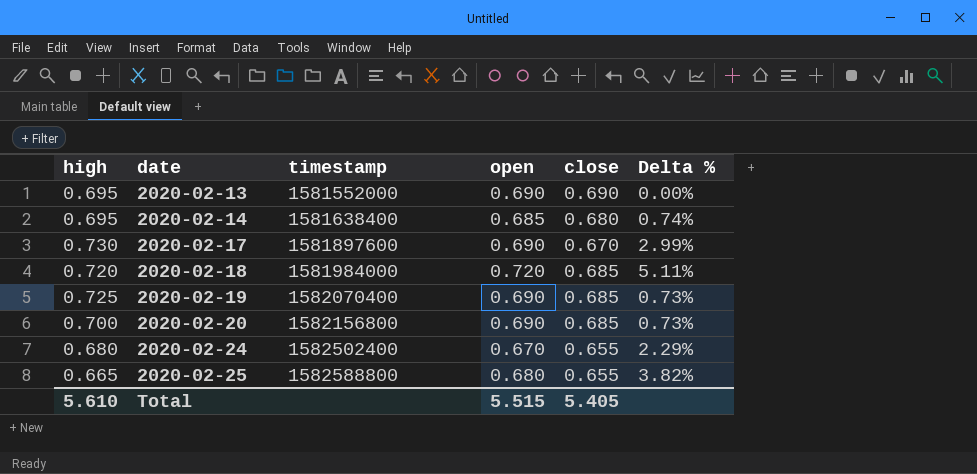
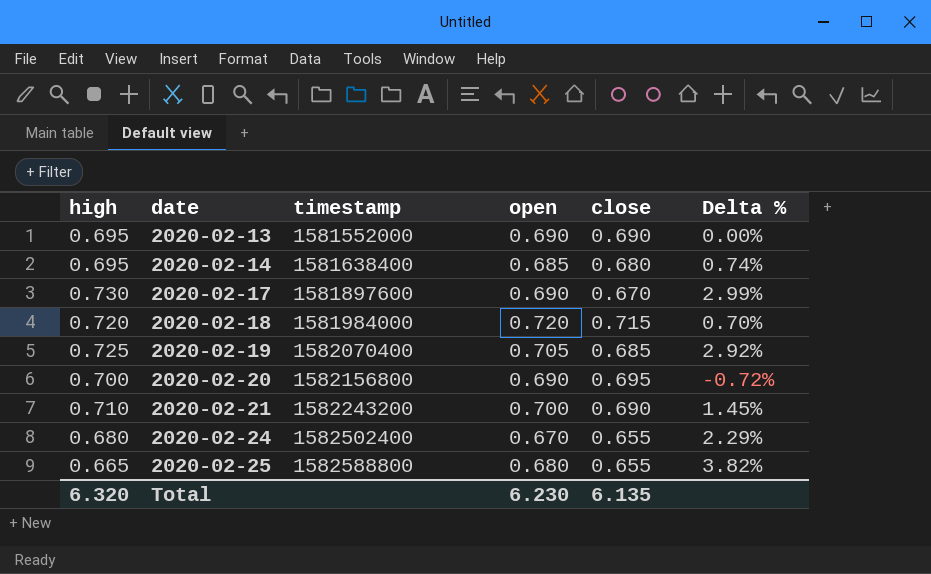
2020-02-18 | close: 0.685 -> 0.715
2020-02-18 | Delta %: 5.11% -> 0.70%
2020-02-19 | open: 0.690 -> 0.705
2020-02-19 | Delta %: 0.73% -> 2.92%
2020-02-20 | close: 0.685 -> 0.695
2020-02-20 | Delta %: 0.73% -> -0.72%
row 2020-02-21: none -> 0.710 | 1582243200 | 0.700 | 0.690 | 1.45%
Total | high: 5.610 -> 6.320
Total | open: 5.515 -> 6.230
Total | close: 5.405 -> 6.135

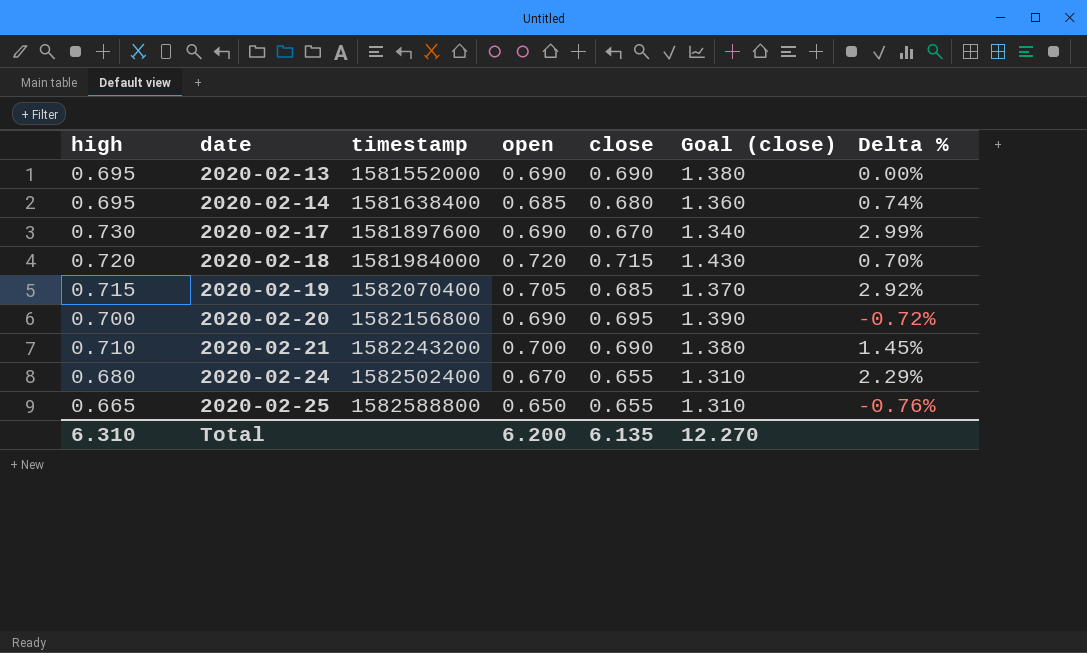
column Goal (close) | formula: none -> [close] * 2
2020-02-19 | high: 0.725 -> 0.715
2020-02-25 | open: 0.680 -> 0.650
2020-02-25 | Delta %: 3.82% -> -0.76%
Total | high: 6.320 -> 6.310
Total | open: 6.230 -> 6.200

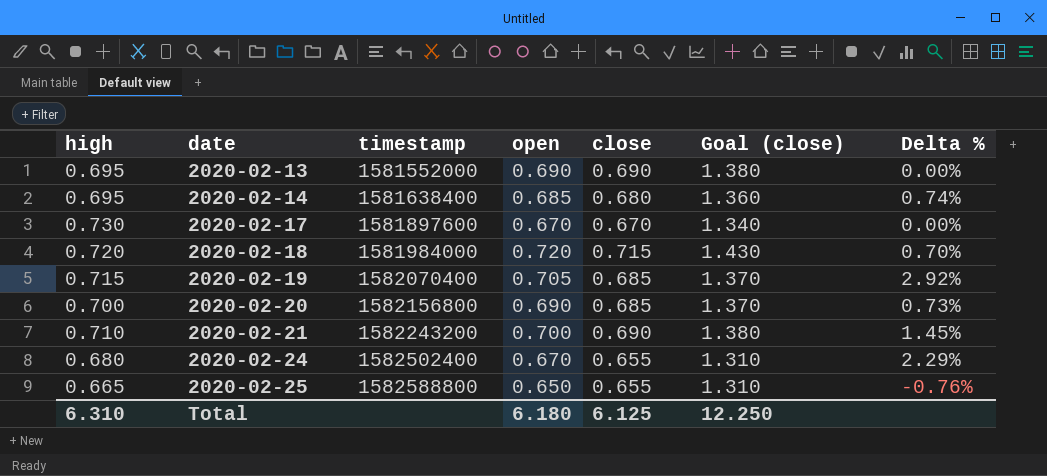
2020-02-17 | open: 0.690 -> 0.670
2020-02-17 | Delta %: 2.99% -> 0.00%
2020-02-20 | close: 0.695 -> 0.685
2020-02-20 | Goal (close): 1.390 -> 1.370
2020-02-20 | Delta %: -0.72% -> 0.73%
Total | open: 6.200 -> 6.180
Total | close: 6.135 -> 6.125
Total | Goal (close): 12.270 -> 12.250

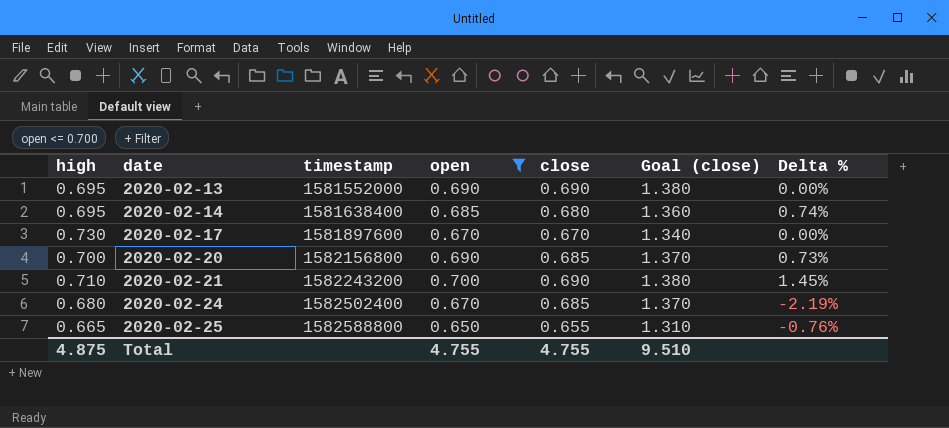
filter: none -> open <= 0.700
2020-02-24 | close: 0.655 -> 0.685
2020-02-24 | Goal (close): 1.310 -> 1.370
2020-02-24 | Delta %: 2.29% -> -2.19%
Total | high: 6.310 -> 4.875
Total | open: 6.180 -> 4.755
Total | close: 6.125 -> 4.755
Total | Goal (close): 12.250 -> 9.510

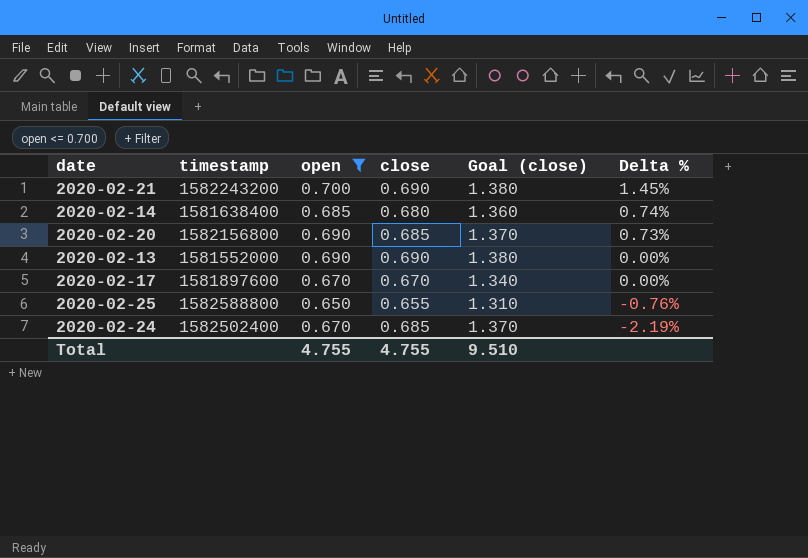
row order: date ascending -> Delta % descending
column high | position: 1 -> none

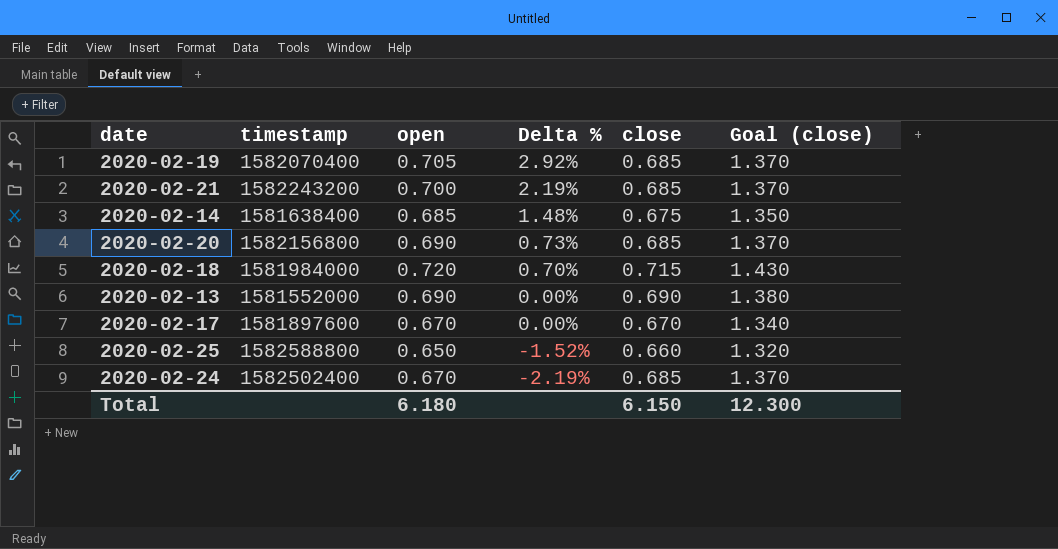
filter: open <= 0.700 -> none
column Delta % | position: 6 -> 4
2020-02-21 | Delta %: 1.45% -> 2.19%
2020-02-21 | close: 0.690 -> 0.685
2020-02-21 | Goal (close): 1.380 -> 1.370
2020-02-14 | Delta %: 0.74% -> 1.48%
2020-02-14 | close: 0.680 -> 0.675
2020-02-14 | Goal (close): 1.360 -> 1.350
2020-02-25 | Delta %: -0.76% -> -1.52%
2020-02-25 | close: 0.655 -> 0.660
2020-02-25 | Goal (close): 1.310 -> 1.320
Total | open: 4.755 -> 6.180
Total | close: 4.755 -> 6.150
Total | Goal (close): 9.510 -> 12.300

